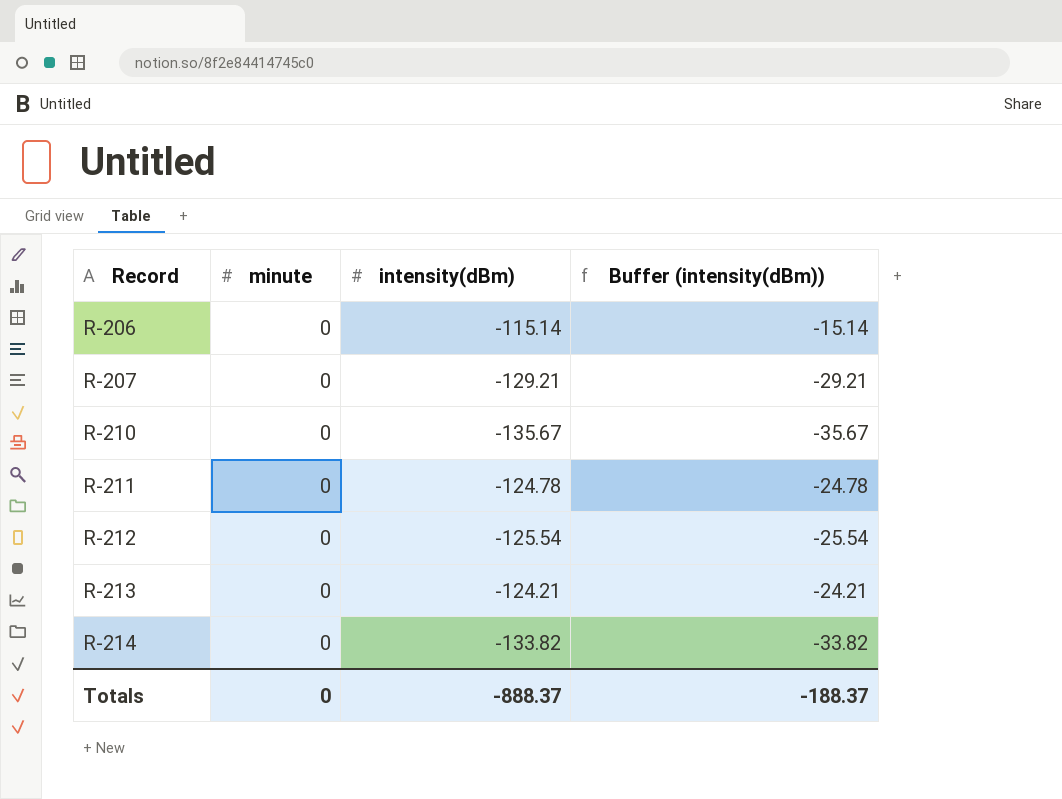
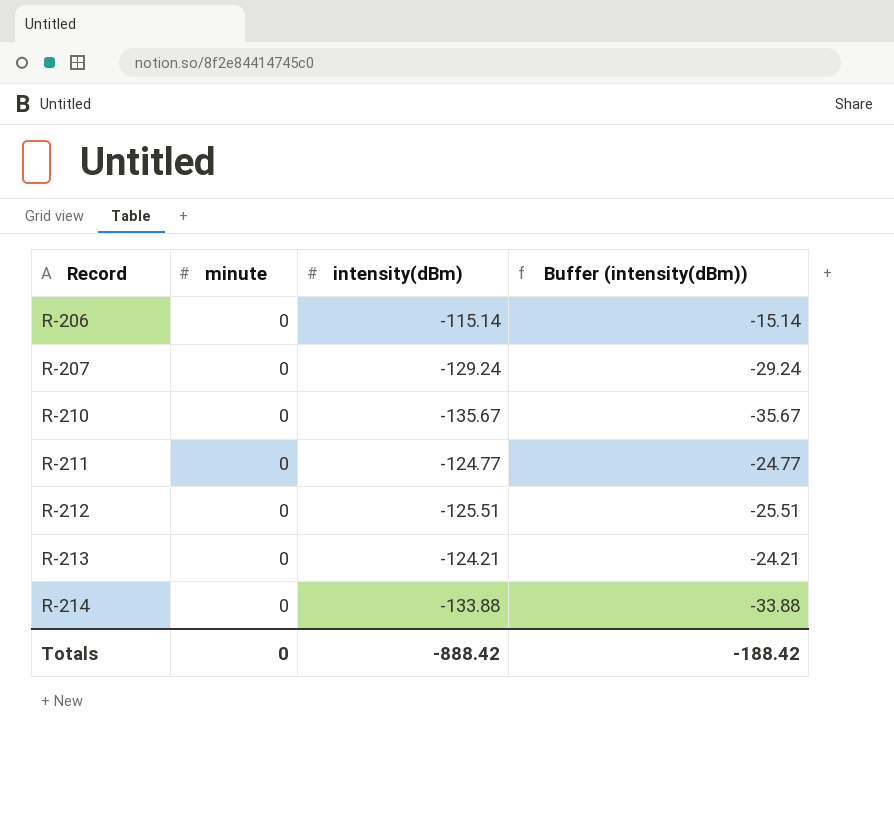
R-207 | intensity(dBm): -129.21 -> -129.24
R-207 | Buffer (intensity(dBm)): -29.21 -> -29.24
R-211 | intensity(dBm): -124.78 -> -124.77
R-211 | Buffer (intensity(dBm)): -24.78 -> -24.77
R-212 | intensity(dBm): -125.54 -> -125.51
R-212 | Buffer (intensity(dBm)): -25.54 -> -25.51
R-214 | intensity(dBm): -133.82 -> -133.88
R-214 | Buffer (intensity(dBm)): -33.82 -> -33.88
Totals | intensity(dBm): -888.37 -> -888.42
Totals | Buffer (intensity(dBm)): -188.37 -> -188.42

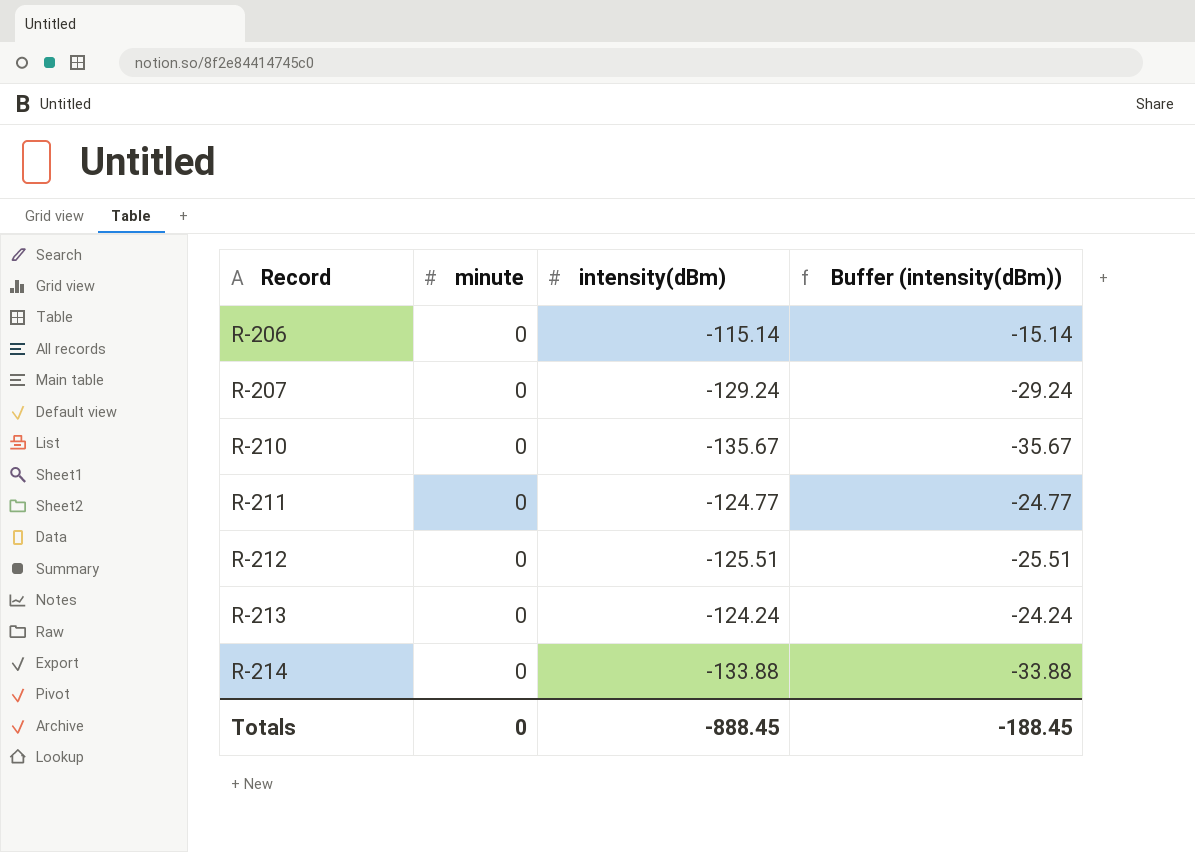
R-213 | intensity(dBm): -124.21 -> -124.24
R-213 | Buffer (intensity(dBm)): -24.21 -> -24.24
Totals | intensity(dBm): -888.42 -> -888.45
Totals | Buffer (intensity(dBm)): -188.42 -> -188.45

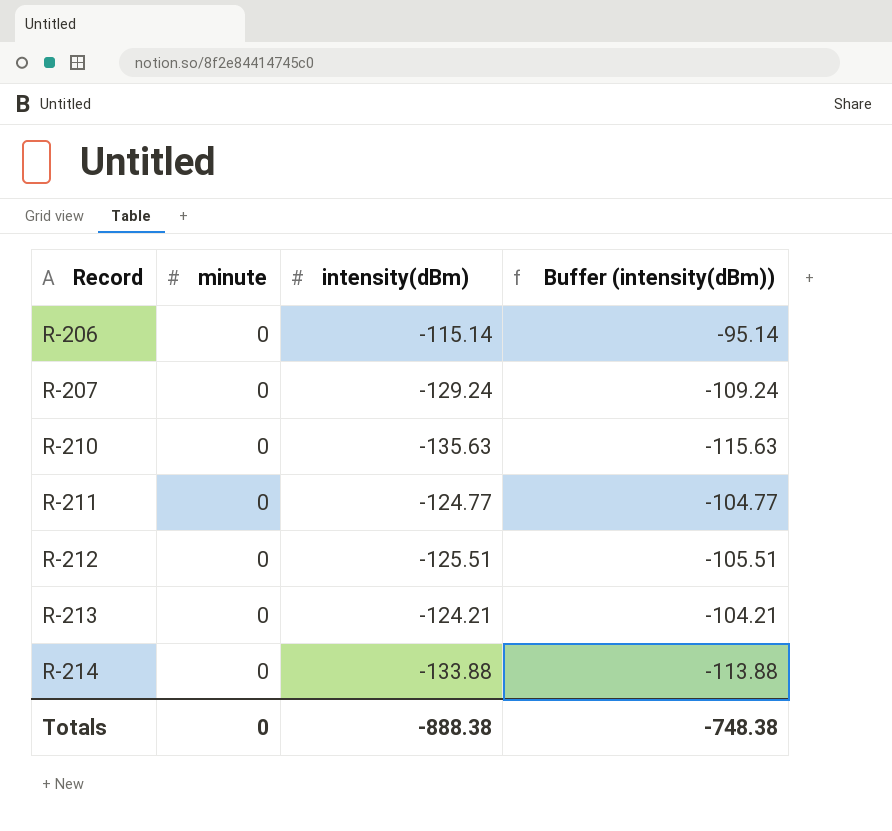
column Buffer (intensity(dBm)) | formula: [intensity(dBm)] + 100 -> [intensity(dBm)] + 20
R-210 | intensity(dBm): -135.67 -> -135.63
R-213 | intensity(dBm): -124.24 -> -124.21
Totals | intensity(dBm): -888.45 -> -888.38
Totals | Buffer (intensity(dBm)): -188.45 -> -748.38

